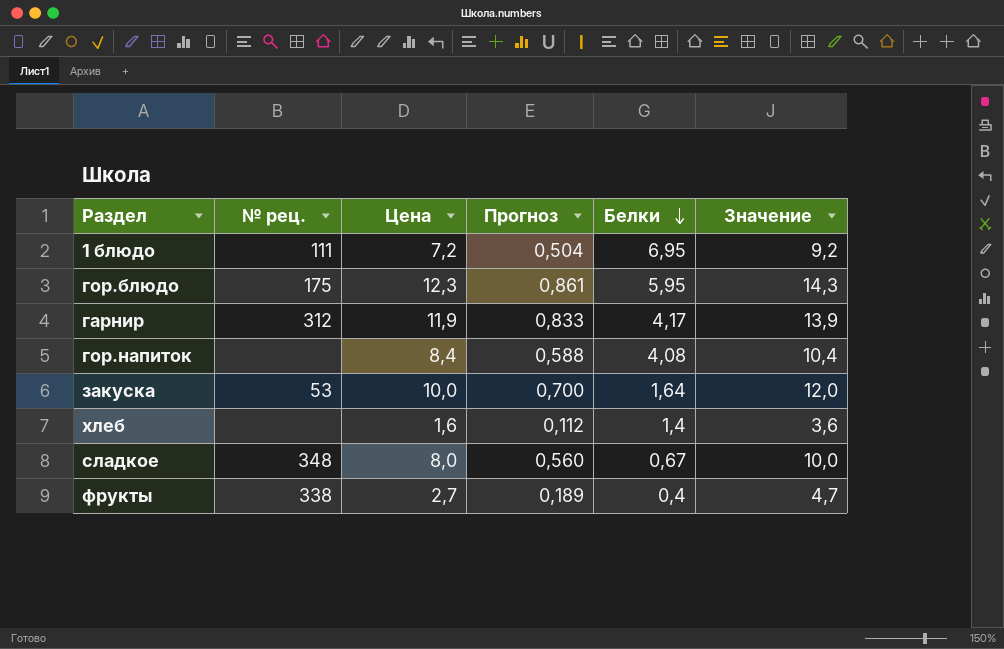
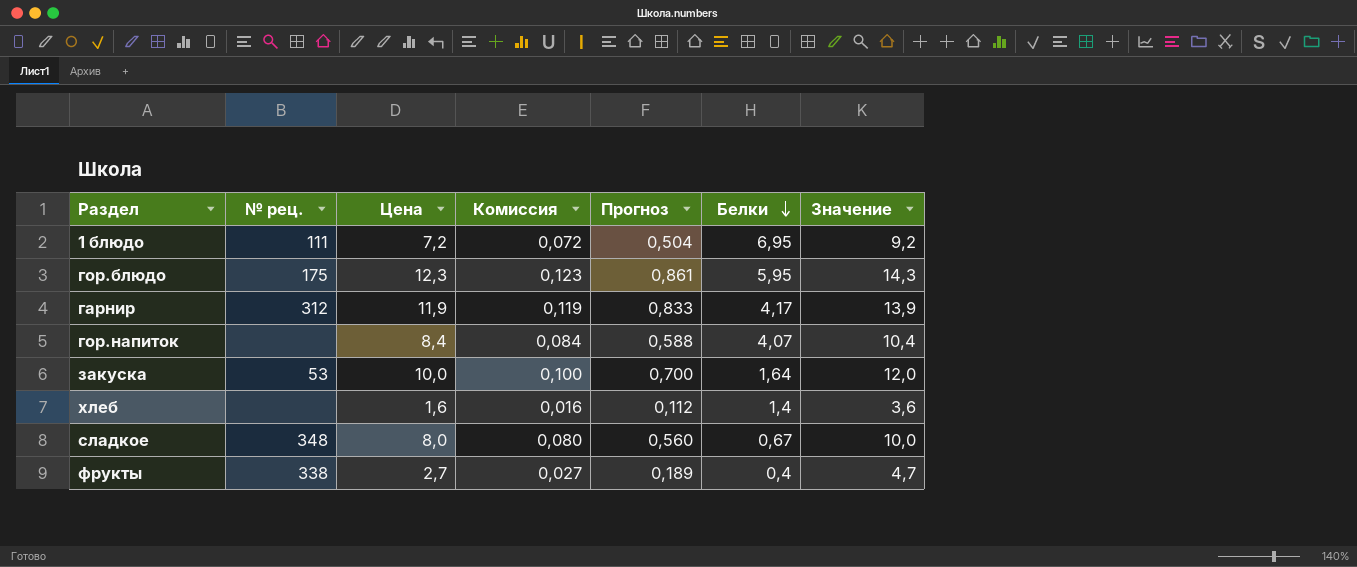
column Комиссия | formula: none -> [Цена] * 0,01
гор.напиток | Белки: 4,08 -> 4,07

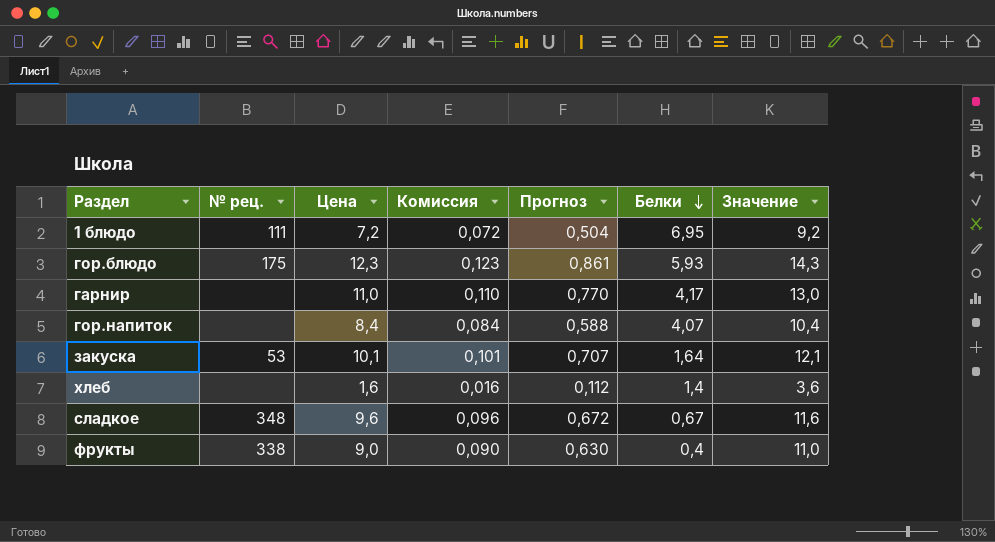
гор.блюдо | Белки: 5,95 -> 5,93
гарнир | № рец.: 312 -> none
гарнир | Цена: 11,9 -> 11,0
гарнир | Комиссия: 0,119 -> 0,110
гарнир | Прогноз: 0,833 -> 0,770
гарнир | Значение: 13,9 -> 13,0
закуска | Цена: 10,0 -> 10,1
закуска | Комиссия: 0,100 -> 0,101
закуска | Прогноз: 0,700 -> 0,707
закуска | Значение: 12,0 -> 12,1
сладкое | Цена: 8,0 -> 9,6
сладкое | Комиссия: 0,080 -> 0,096
сладкое | Прогноз: 0,560 -> 0,672
сладкое | Значение: 10,0 -> 11,6
фрукты | Цена: 2,7 -> 9,0
фрукты | Комиссия: 0,027 -> 0,090
фрукты | Прогноз: 0,189 -> 0,630
фрукты | Значение: 4,7 -> 11,0

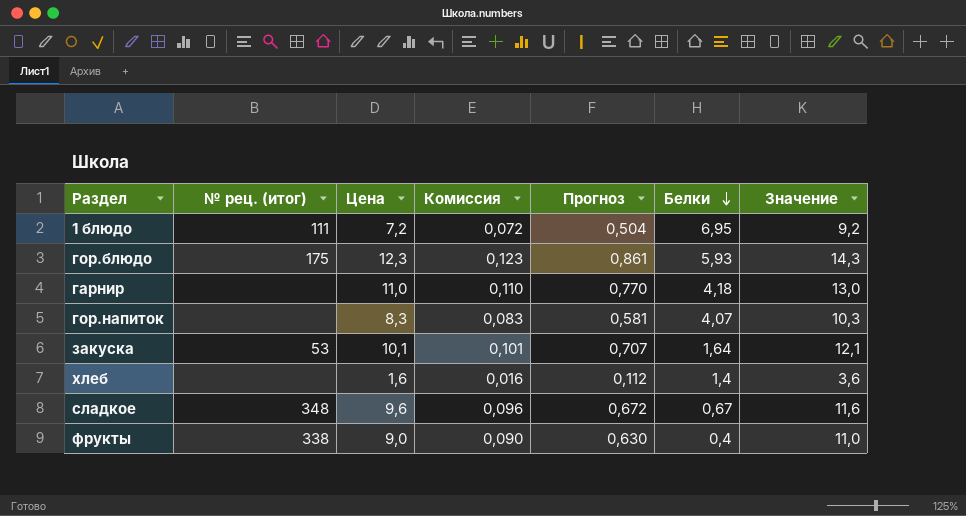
column name: № рец. -> № рец. (итог)
гарнир | Белки: 4,17 -> 4,18
гор.напиток | Цена: 8,4 -> 8,3
гор.напиток | Комиссия: 0,084 -> 0,083
гор.напиток | Прогноз: 0,588 -> 0,581
гор.напиток | Значение: 10,4 -> 10,3

